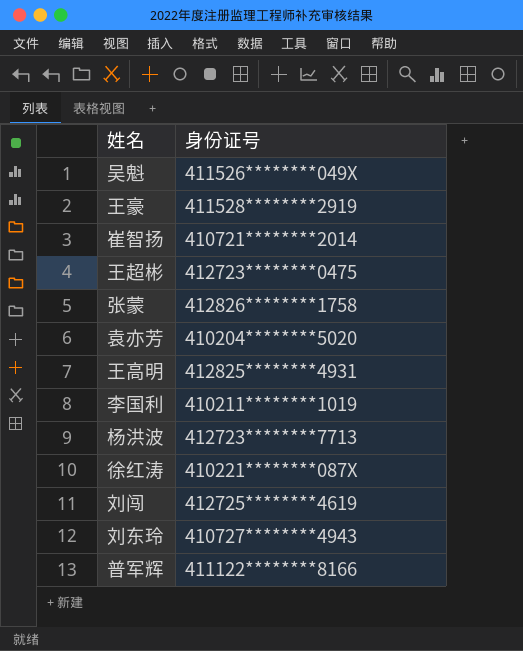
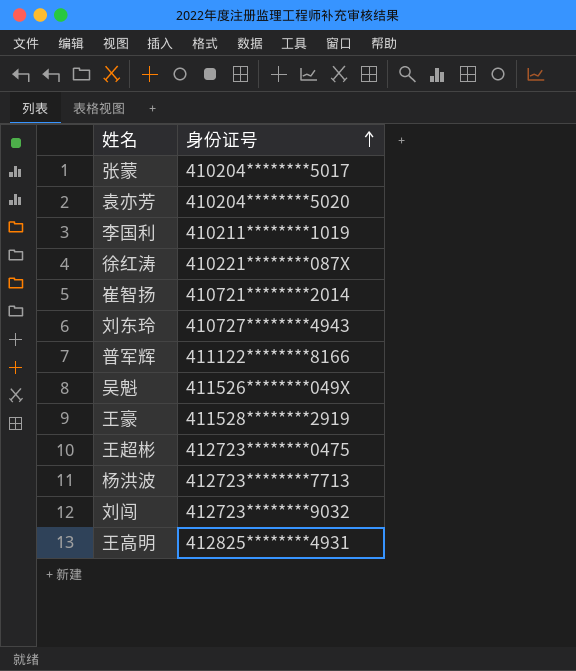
row order: none -> 身份证号 ascending
张蒙 | 身份证号: 412826********1758 -> 410204********5017
刘闯 | 身份证号: 412725********4619 -> 412723********9032

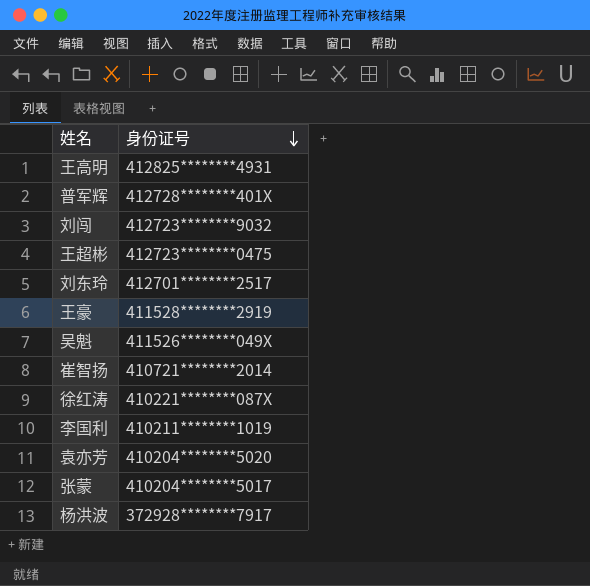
row order: 身份证号 ascending -> 身份证号 descending
普军辉 | 身份证号: 411122********8166 -> 412728********401X
刘东玲 | 身份证号: 410727********4943 -> 412701********2517
杨洪波 | 身份证号: 412723********7713 -> 372928********7917

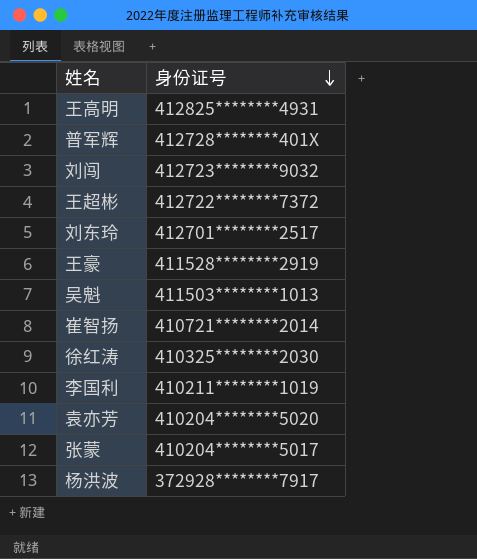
王超彬 | 身份证号: 412723********0475 -> 412722********7372
吴魁 | 身份证号: 411526********049X -> 411503********1013
徐红涛 | 身份证号: 410221********087X -> 410325********2030

